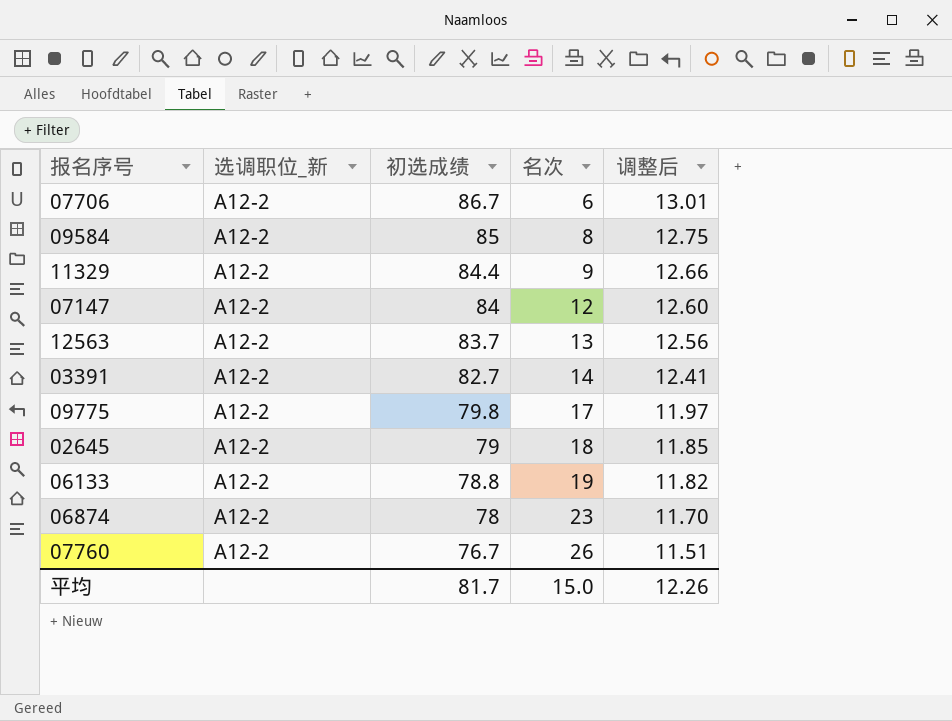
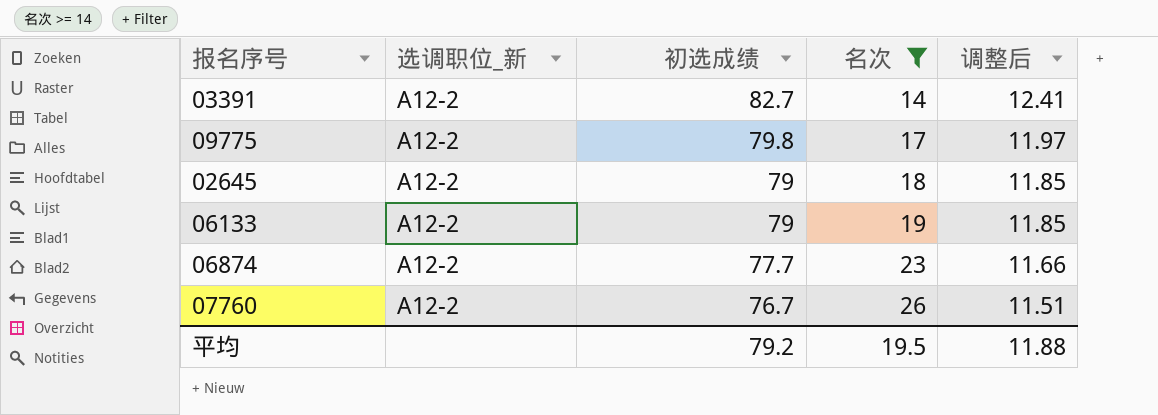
filter: none -> 名次 >= 14
06133 | 初选成绩: 78.8 -> 79
06133 | 调整后: 11.82 -> 11.85
06874 | 初选成绩: 78 -> 77.7
06874 | 调整后: 11.70 -> 11.66
平均 | 初选成绩: 81.7 -> 79.2
平均 | 名次: 15.0 -> 19.5
平均 | 调整后: 12.26 -> 11.88

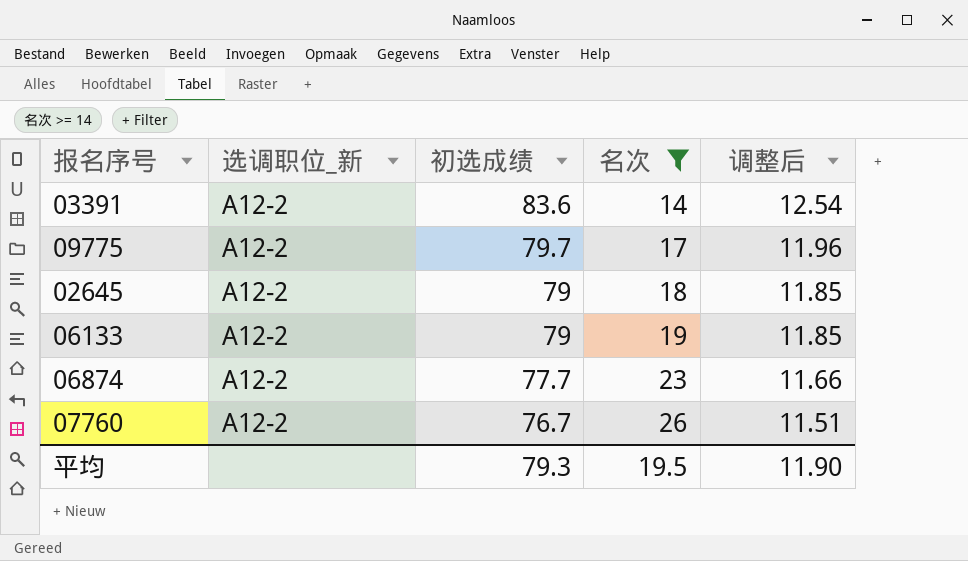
03391 | 初选成绩: 82.7 -> 83.6
03391 | 调整后: 12.41 -> 12.54
09775 | 初选成绩: 79.8 -> 79.7
09775 | 调整后: 11.97 -> 11.96
平均 | 初选成绩: 79.2 -> 79.3
平均 | 调整后: 11.88 -> 11.90

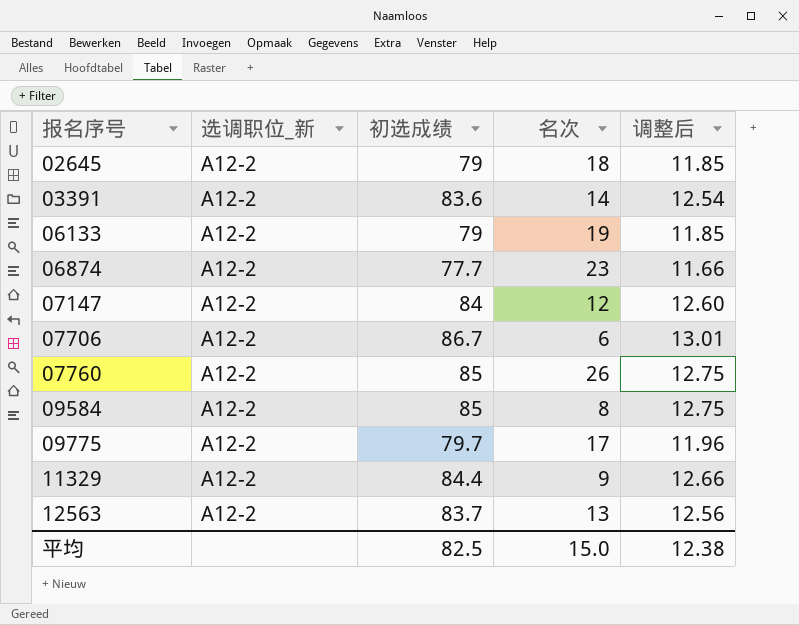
filter: 名次 >= 14 -> none
row order: 初选成绩 descending -> 报名序号 ascending
07760 | 初选成绩: 76.7 -> 85
07760 | 调整后: 11.51 -> 12.75
平均 | 初选成绩: 79.3 -> 82.5
平均 | 名次: 19.5 -> 15.0
平均 | 调整后: 11.90 -> 12.38

